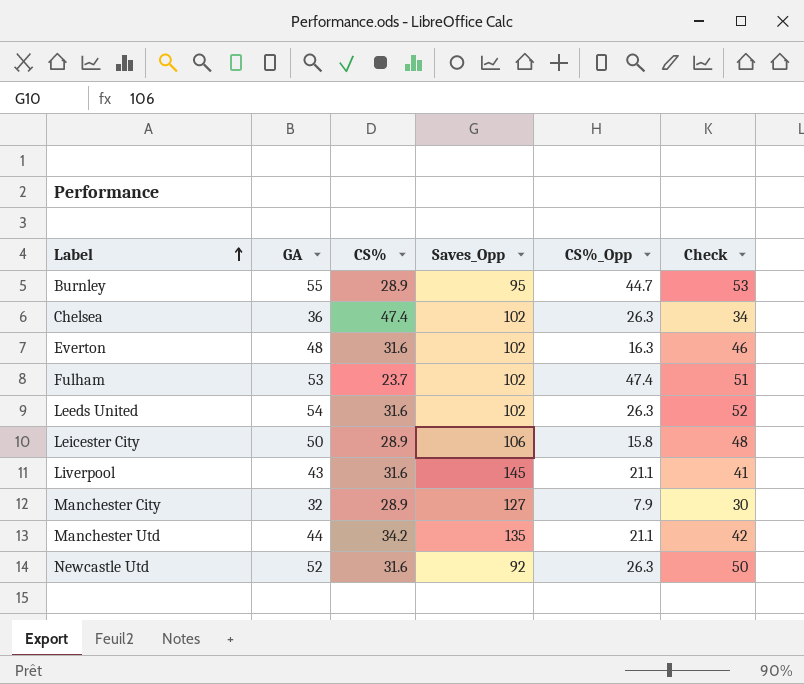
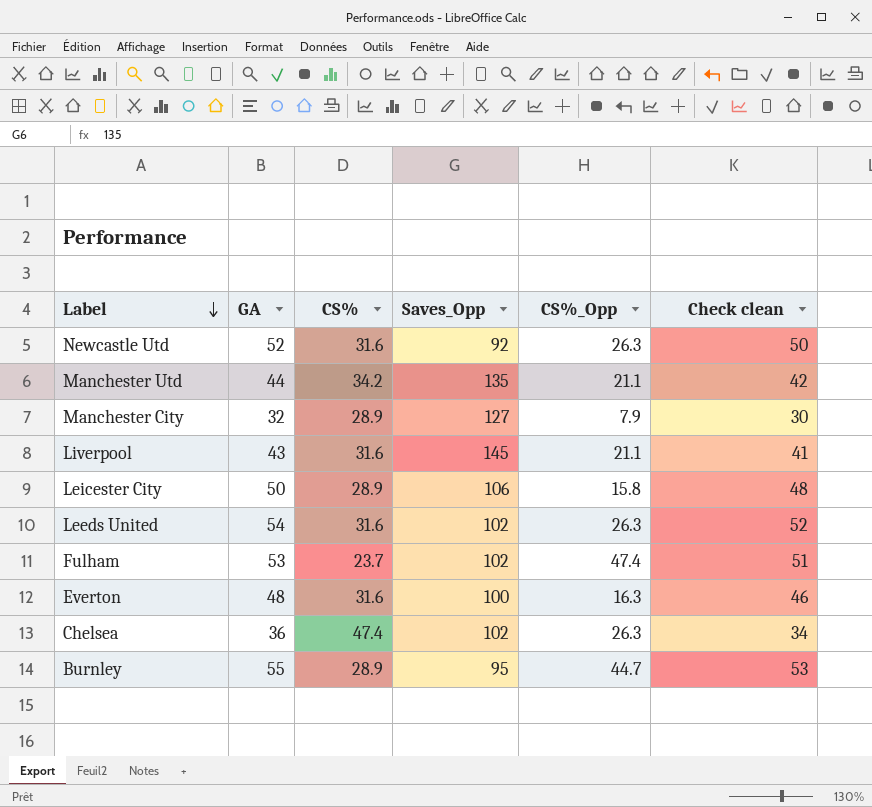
row order: Label ascending -> Label descending
column name: Check -> Check clean
Everton | Saves_Opp: 102 -> 100

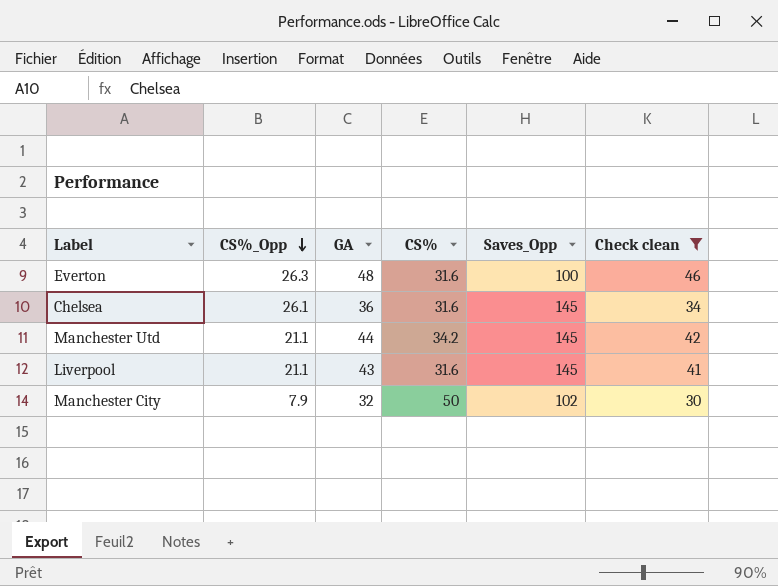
filter: none -> Check clean <= 46
row order: Label descending -> CS%_Opp descending
column CS%_Opp | position: 5 -> 2
Everton | CS%_Opp: 16.3 -> 26.3
Chelsea | CS%_Opp: 26.3 -> 26.1
Chelsea | CS%: 47.4 -> 31.6
Chelsea | Saves_Opp: 102 -> 145
Manchester Utd | Saves_Opp: 135 -> 145
Manchester City | CS%: 28.9 -> 50
Manchester City | Saves_Opp: 127 -> 102

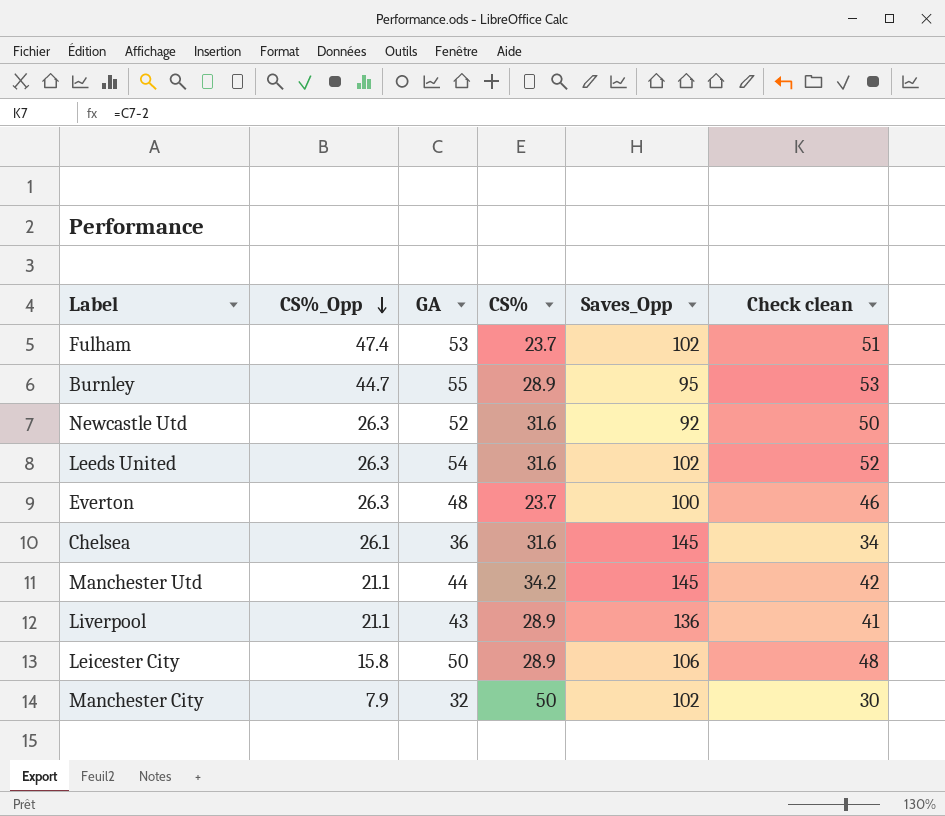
filter: Check clean <= 46 -> none
Everton | CS%: 31.6 -> 23.7
Liverpool | CS%: 31.6 -> 28.9
Liverpool | Saves_Opp: 145 -> 136

